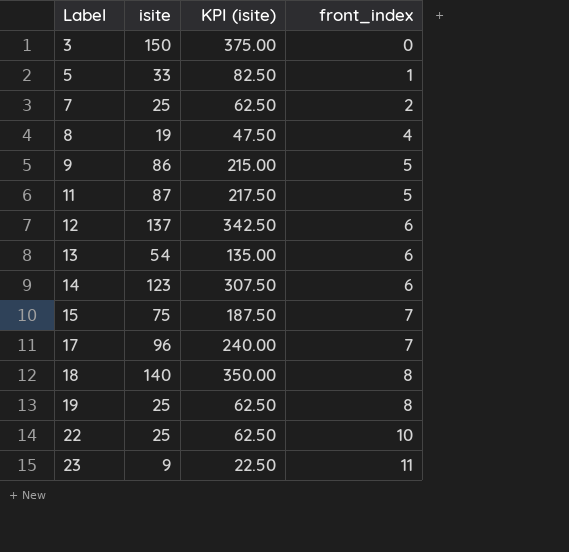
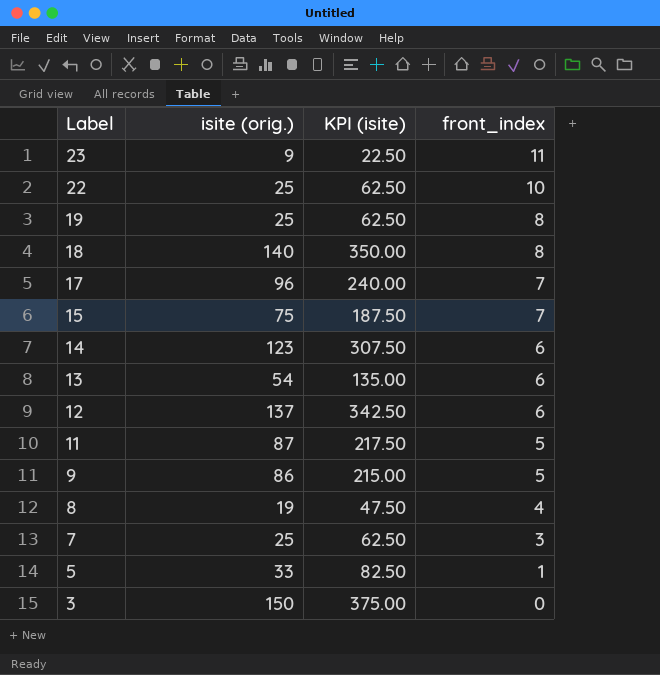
row order: Label ascending -> Label descending
column name: isite -> isite (orig.)
7 | front_index: 2 -> 3

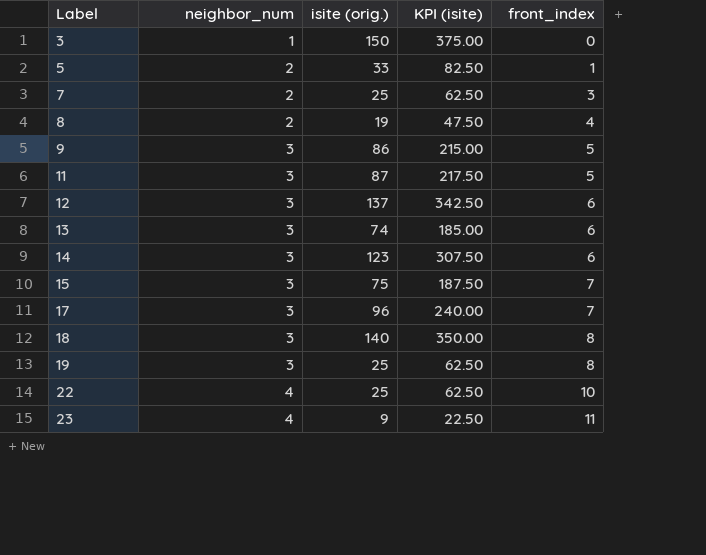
row order: Label descending -> Label ascending
column neighbor_num | position: none -> 2
13 | isite (orig.): 54 -> 74
13 | KPI (isite): 135.00 -> 185.00

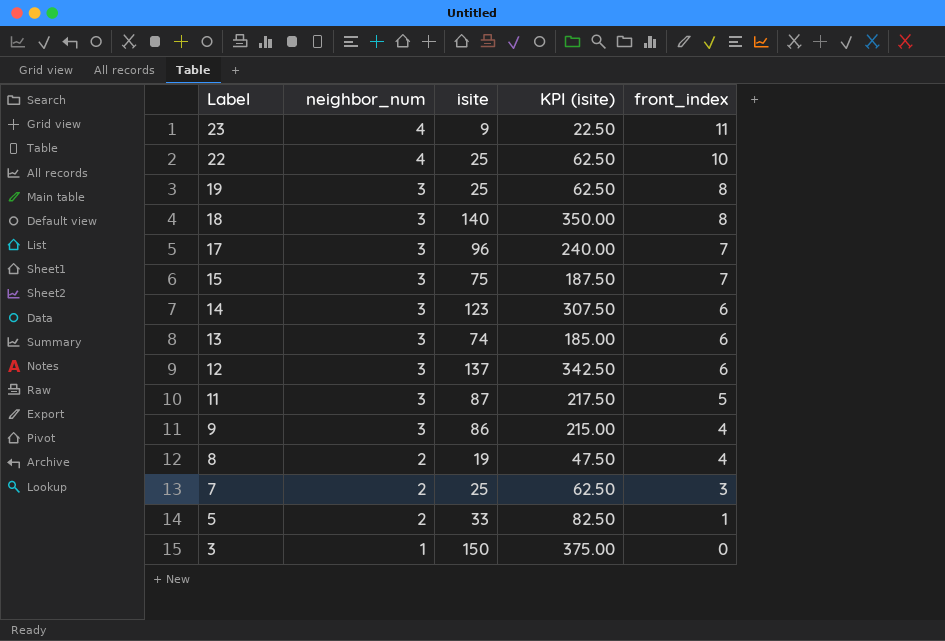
row order: Label ascending -> Label descending
column name: isite (orig.) -> isite
9 | front_index: 5 -> 4

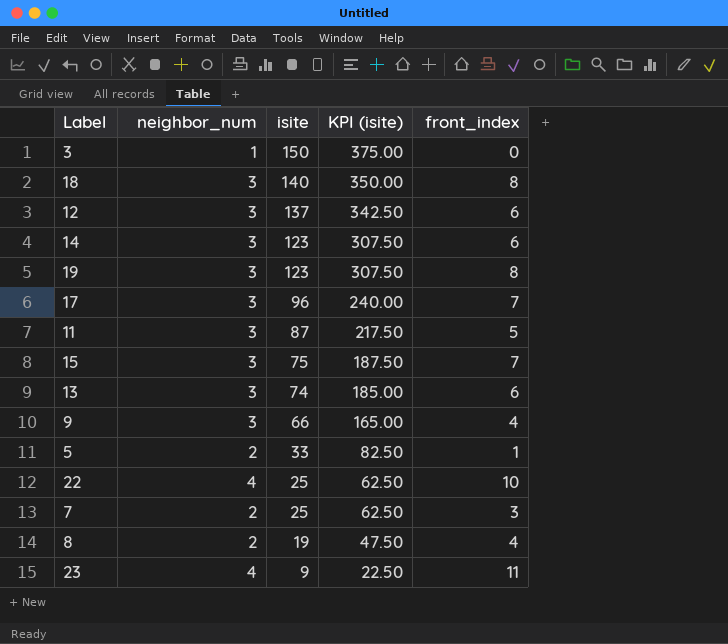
row order: Label descending -> isite descending
19 | isite: 25 -> 123
19 | KPI (isite): 62.50 -> 307.50
9 | isite: 86 -> 66
9 | KPI (isite): 215.00 -> 165.00

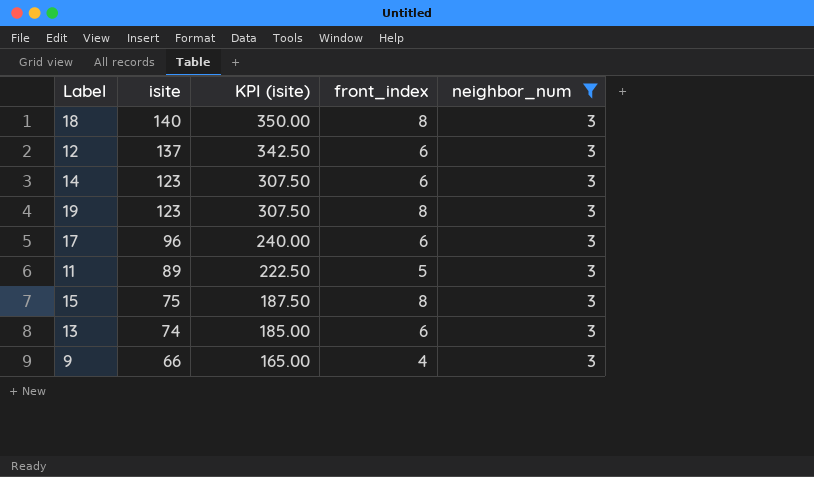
filter: none -> neighbor_num = 3
column neighbor_num | position: 2 -> 5
17 | front_index: 7 -> 6
11 | isite: 87 -> 89
11 | KPI (isite): 217.50 -> 222.50
15 | front_index: 7 -> 8

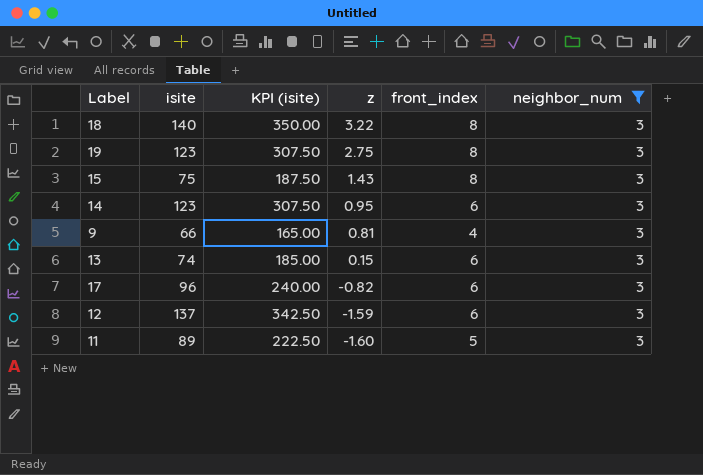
row order: isite descending -> z descending
column z | position: none -> 4

